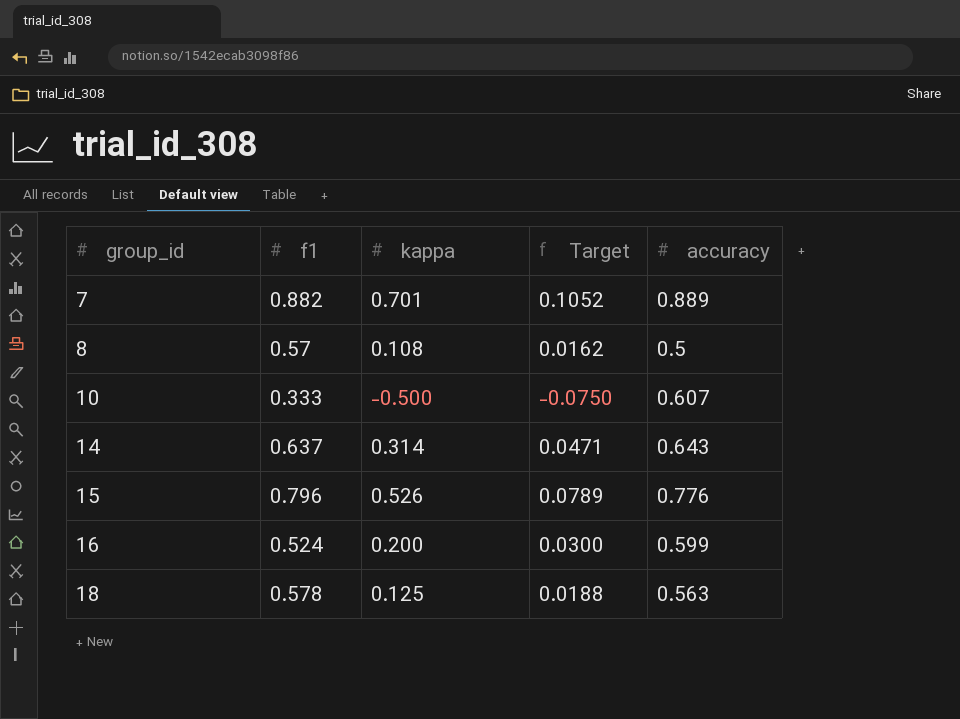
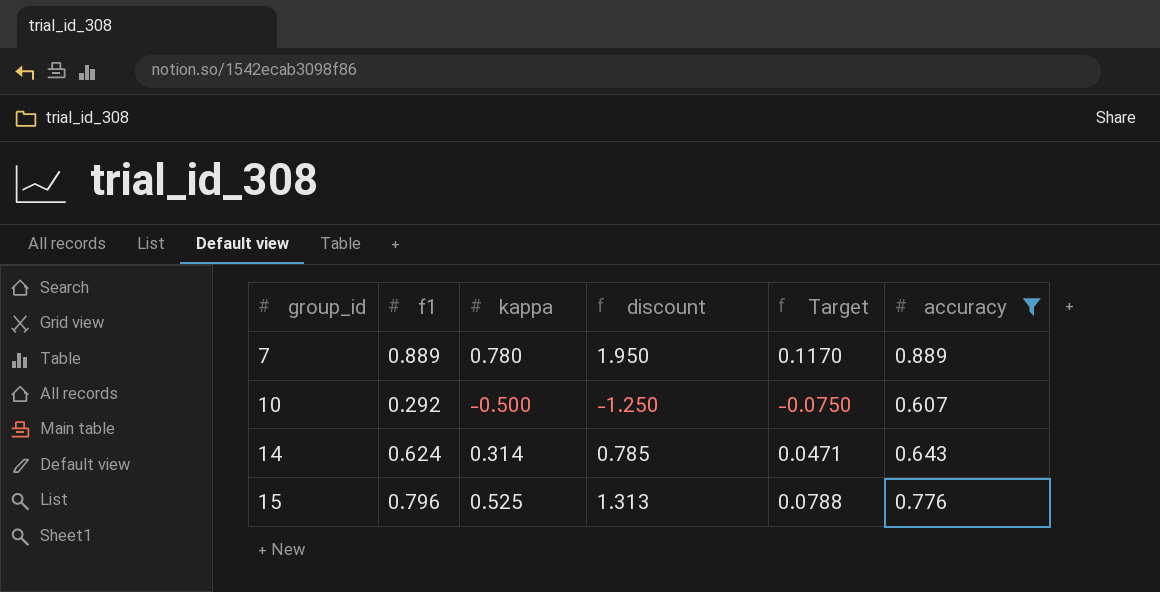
filter: none -> accuracy >= 0.607
column discount | formula: none -> [kappa] * 2.5
7 | f1: 0.882 -> 0.889
7 | kappa: 0.701 -> 0.780
7 | Target: 0.1052 -> 0.1170
10 | f1: 0.333 -> 0.292
14 | f1: 0.637 -> 0.624
15 | kappa: 0.526 -> 0.525
15 | Target: 0.0789 -> 0.0788

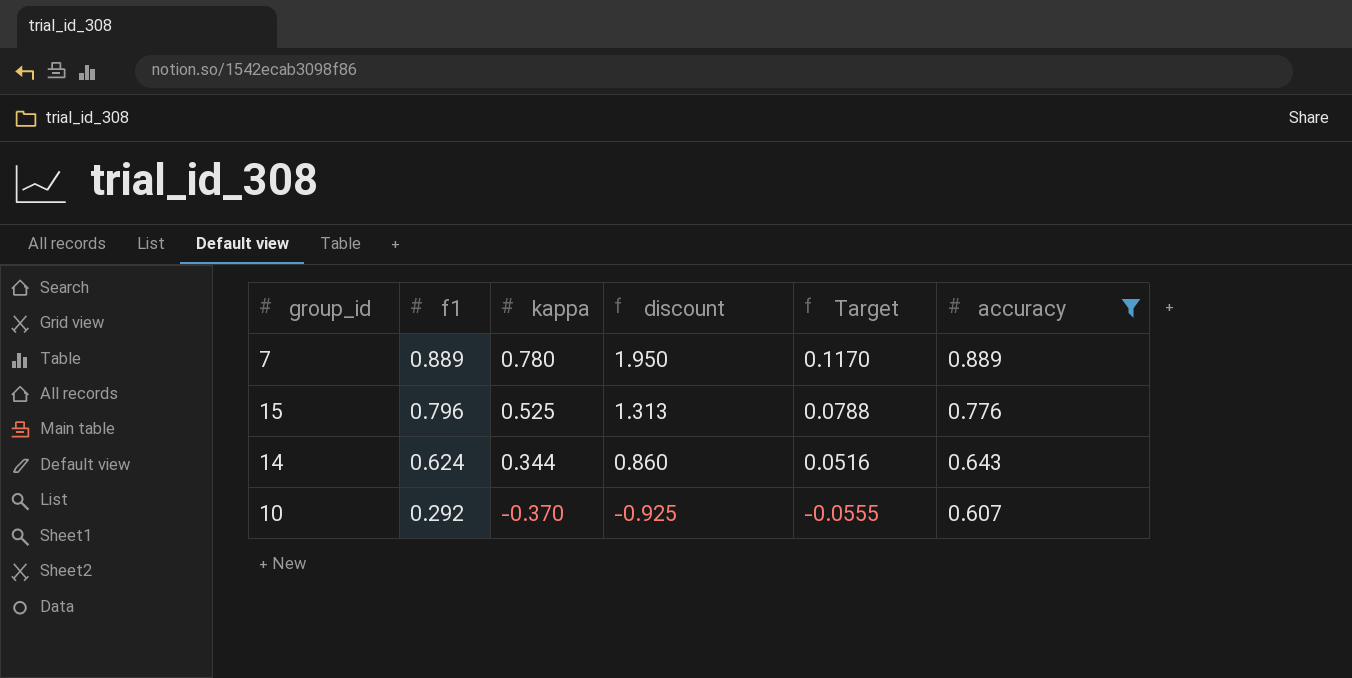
row order: group_id ascending -> f1 descending
14 | kappa: 0.314 -> 0.344
14 | discount: 0.785 -> 0.860
14 | Target: 0.0471 -> 0.0516
10 | kappa: -0.500 -> -0.370
10 | discount: -1.250 -> -0.925
10 | Target: -0.0750 -> -0.0555

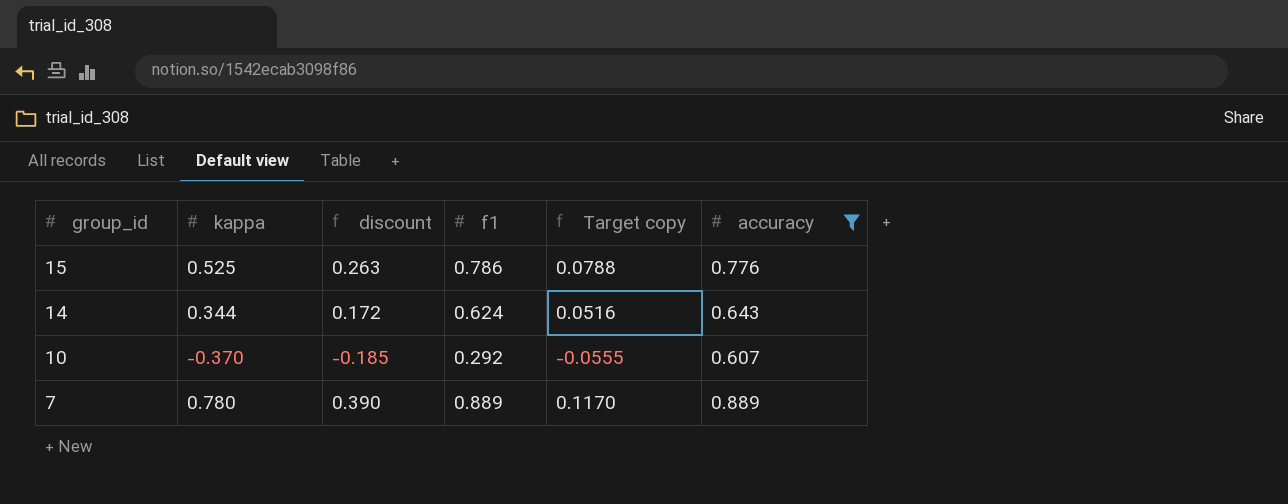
row order: f1 descending -> group_id descending
column discount | formula: [kappa] * 2.5 -> [kappa] * 0.5
column f1 | position: 2 -> 4
column name: Target -> Target copy
15 | f1: 0.796 -> 0.786

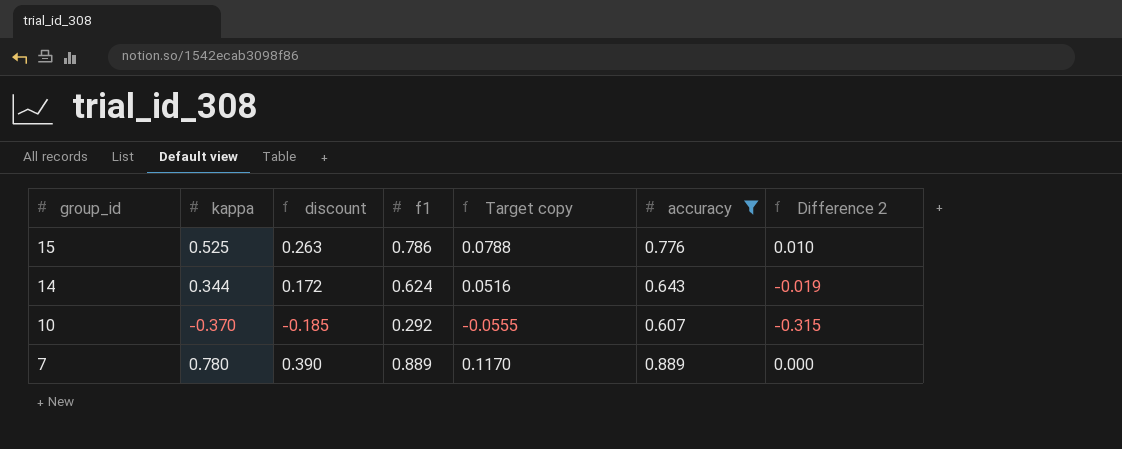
column Difference 2 | formula: none -> [f1] - [accuracy]

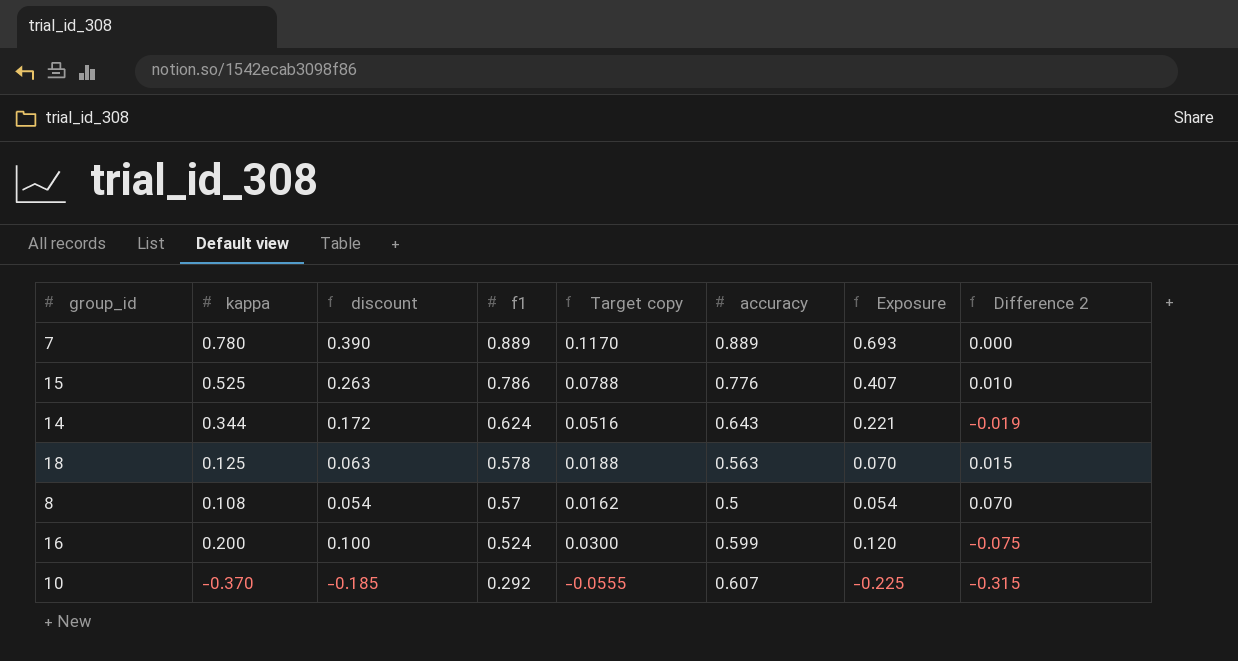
filter: accuracy >= 0.607 -> none
row order: group_id descending -> f1 descending
column Exposure | formula: none -> [kappa] * [accuracy]

